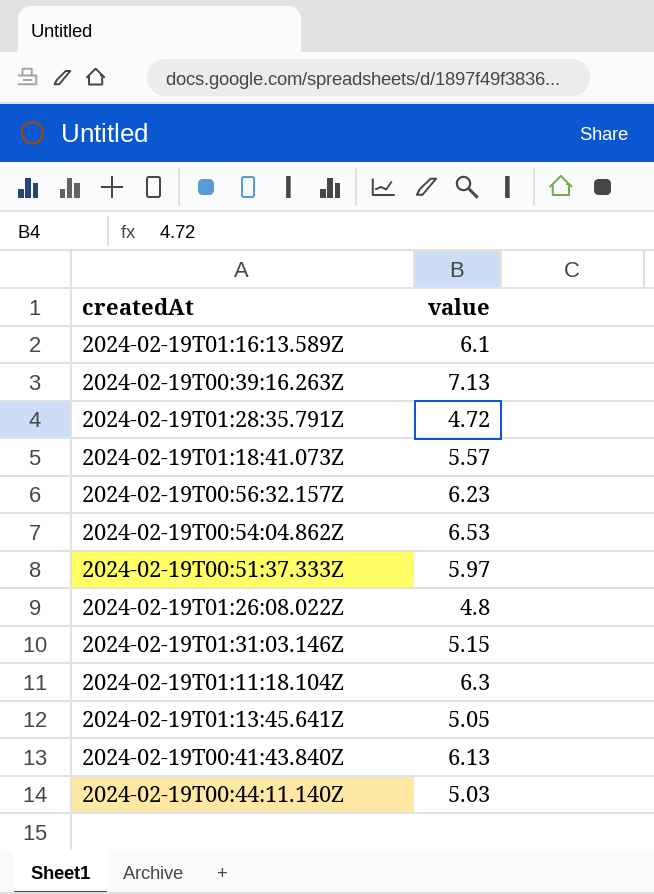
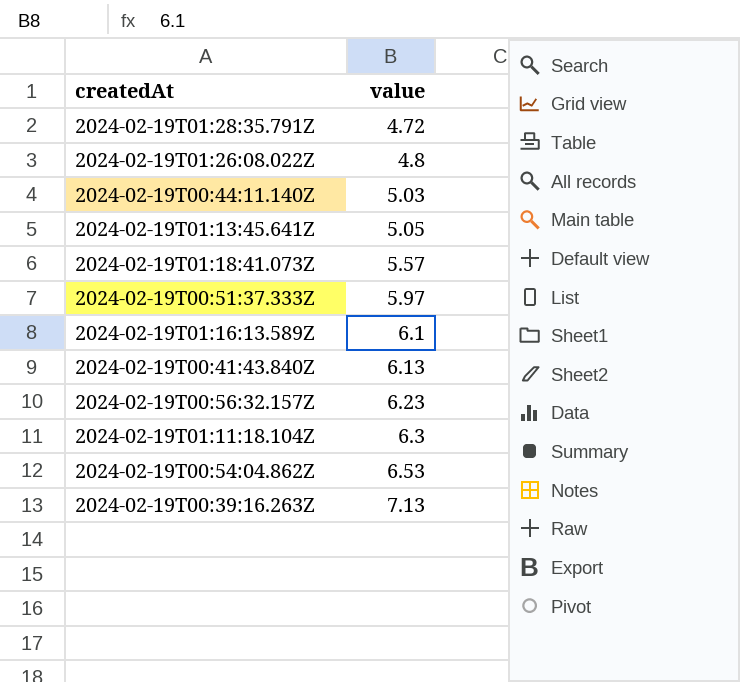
row order: none -> value ascending
row 2024-02-19T01:31:03.146Z: 5.15 -> none

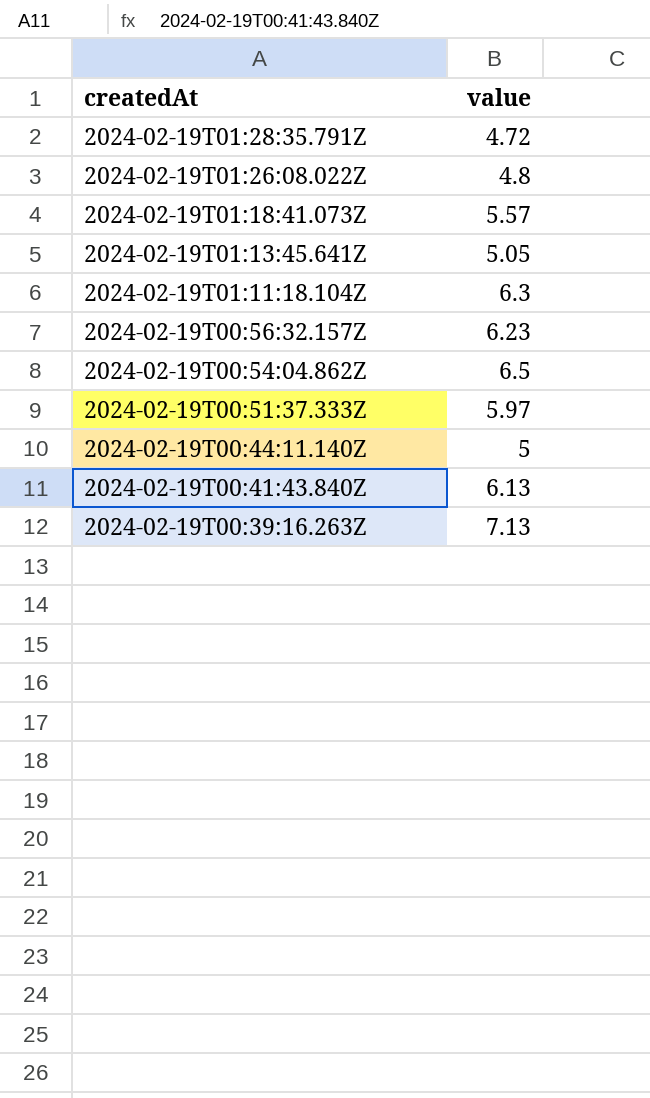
row order: value ascending -> createdAt descending
row 2024-02-19T01:16:13.589Z: 6.1 -> none
2024-02-19T00:54:04.862Z | value: 6.53 -> 6.5
2024-02-19T00:44:11.140Z | value: 5.03 -> 5

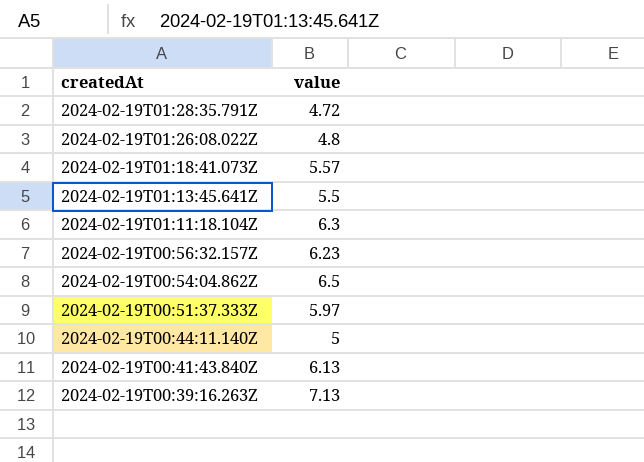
2024-02-19T01:13:45.641Z | value: 5.05 -> 5.5

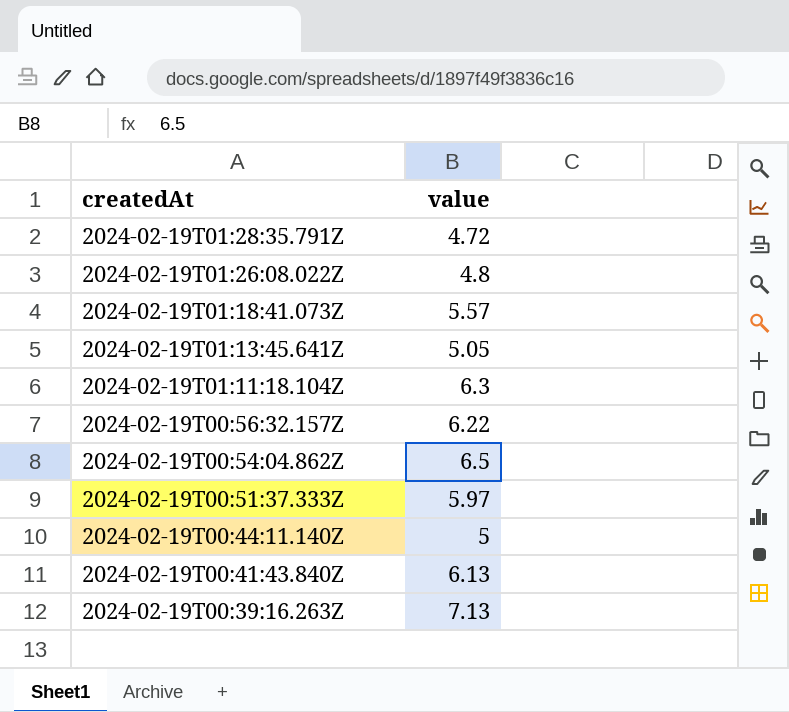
2024-02-19T01:13:45.641Z | value: 5.5 -> 5.05
2024-02-19T00:56:32.157Z | value: 6.23 -> 6.22

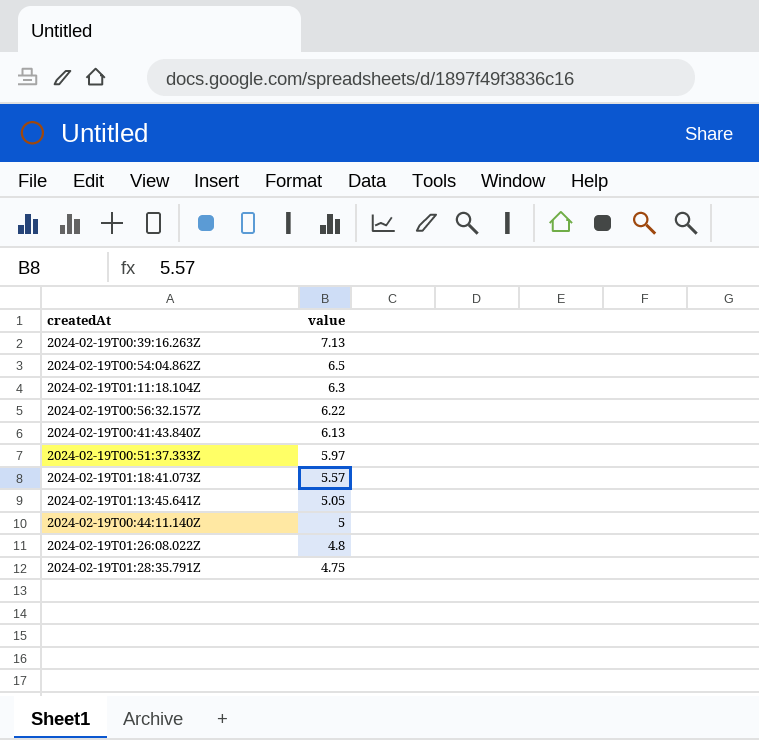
row order: createdAt descending -> value descending
2024-02-19T01:28:35.791Z | value: 4.72 -> 4.75

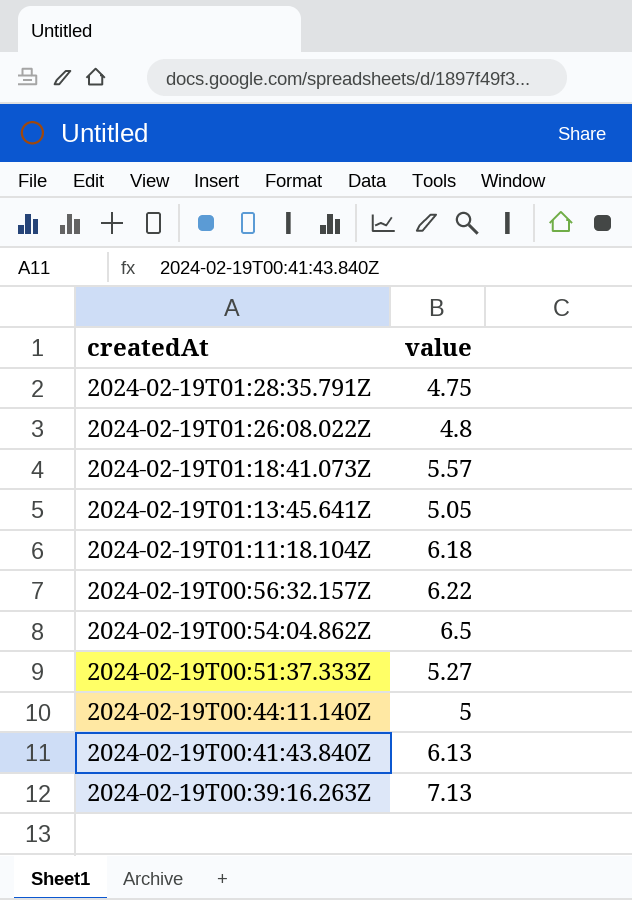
row order: value descending -> createdAt descending
2024-02-19T01:11:18.104Z | value: 6.3 -> 6.18
2024-02-19T00:51:37.333Z | value: 5.97 -> 5.27

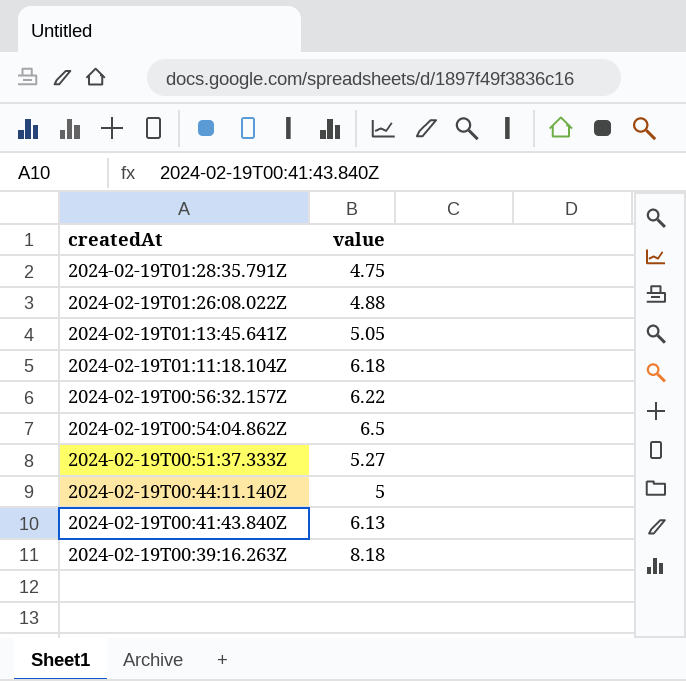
row 2024-02-19T01:18:41.073Z: 5.57 -> none
2024-02-19T01:26:08.022Z | value: 4.8 -> 4.88
2024-02-19T00:39:16.263Z | value: 7.13 -> 8.18

